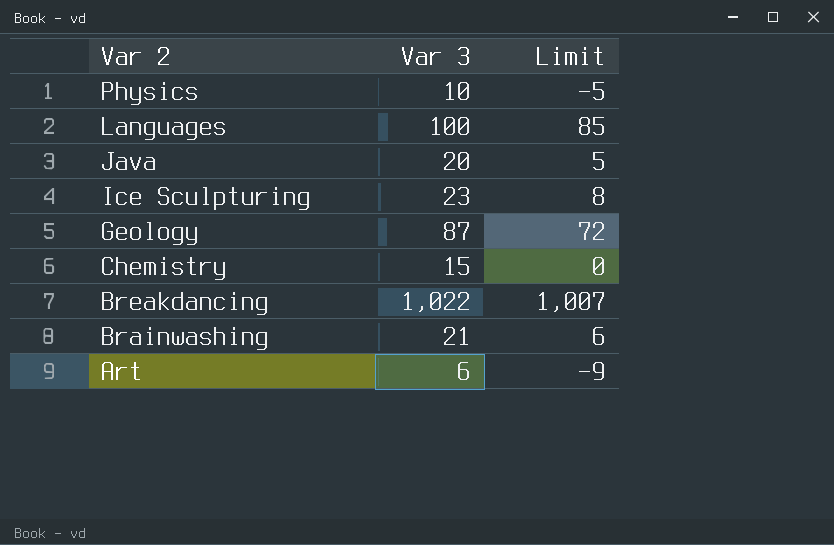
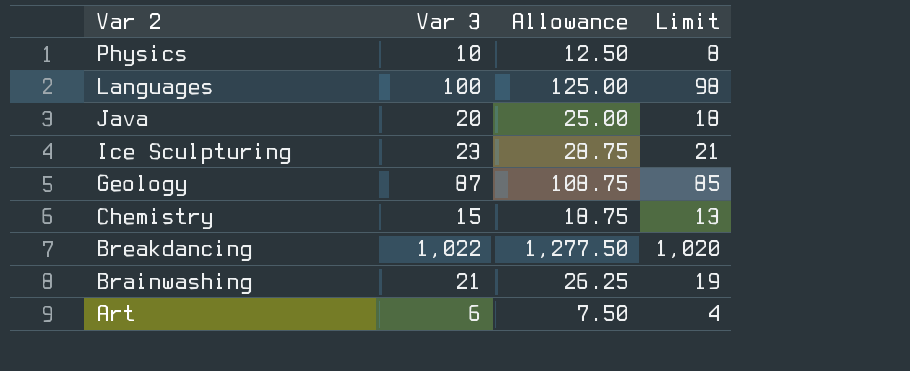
column Allowance | formula: none -> [Var 3] * 1.25
column Limit | formula: [Var 3] - 15 -> [Var 3] - 2

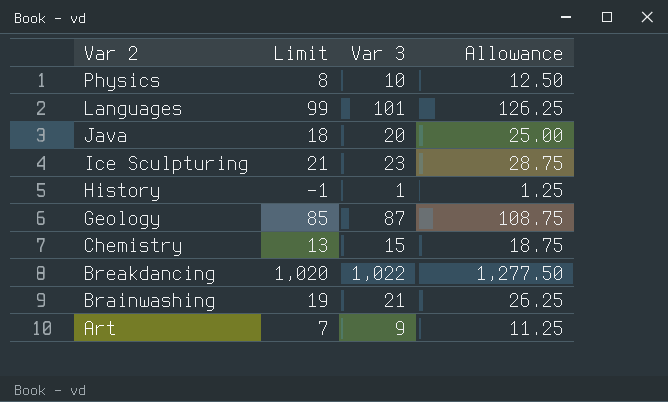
column Limit | position: 4 -> 2
Languages | Limit: 98 -> 99
Languages | Var 3: 100 -> 101
Languages | Allowance: 125.00 -> 126.25
row History: none -> -1 | 1 | 1.25
Art | Limit: 4 -> 7
Art | Var 3: 6 -> 9
Art | Allowance: 7.50 -> 11.25

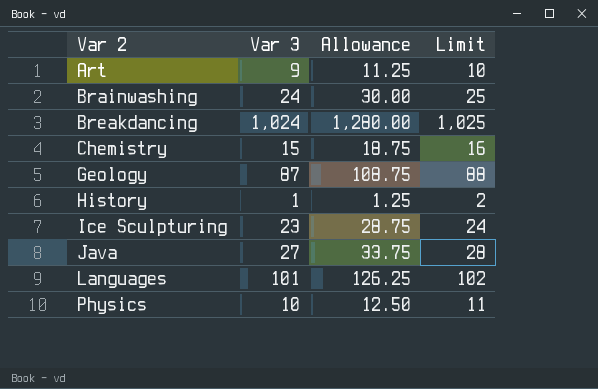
row order: Var 2 descending -> Var 2 ascending
column Limit | formula: [Var 3] - 2 -> [Var 3] + 1
column Limit | position: 2 -> 4
Brainwashing | Var 3: 21 -> 24
Brainwashing | Allowance: 26.25 -> 30.00
Breakdancing | Var 3: 1,022 -> 1,024
Breakdancing | Allowance: 1,277.50 -> 1,280.00
Java | Var 3: 20 -> 27
Java | Allowance: 25.00 -> 33.75

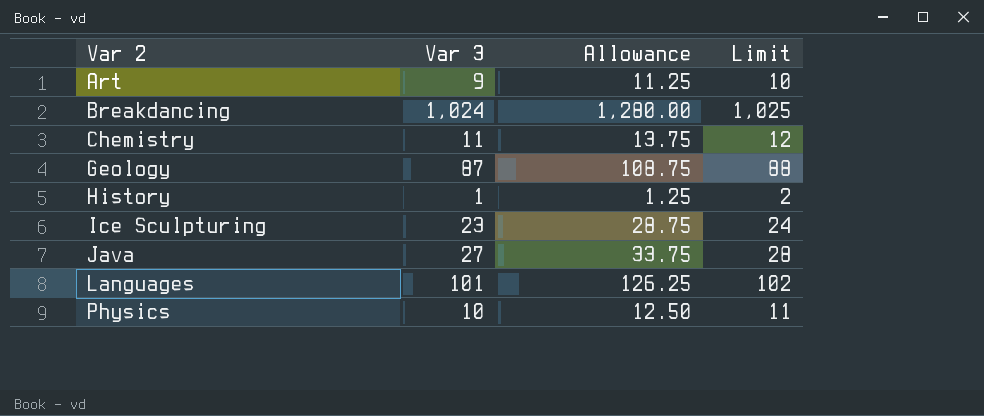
row Brainwashing: 24 | 30.00 | 25 -> none
Chemistry | Var 3: 15 -> 11
Chemistry | Allowance: 18.75 -> 13.75
Chemistry | Limit: 16 -> 12

